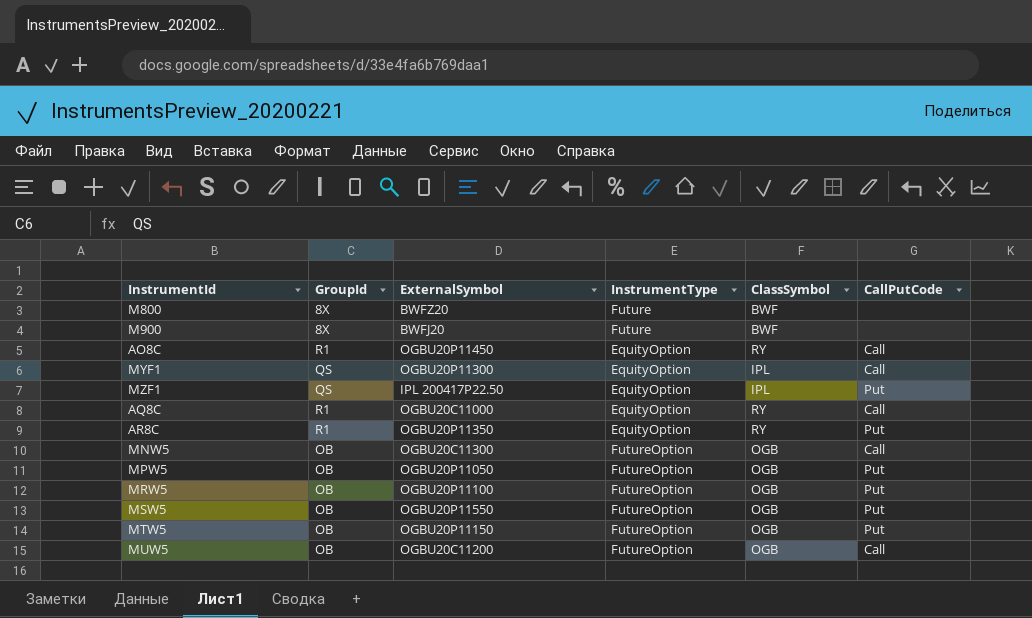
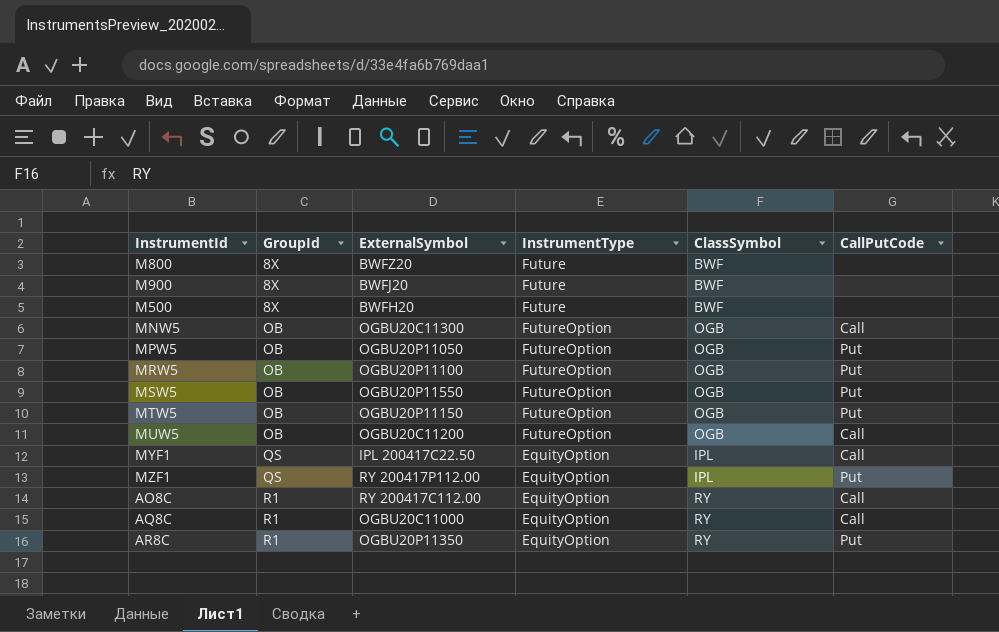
row order: none -> GroupId ascending
row M500: none -> 8X | BWFH20 | Future | BWF | none
MYF1 | ExternalSymbol: OGBU20P11300 -> IPL 200417C22.50
MZF1 | ExternalSymbol: IPL 200417P22.50 -> RY 200417P112.00
AO8C | ExternalSymbol: OGBU20P11450 -> RY 200417C112.00

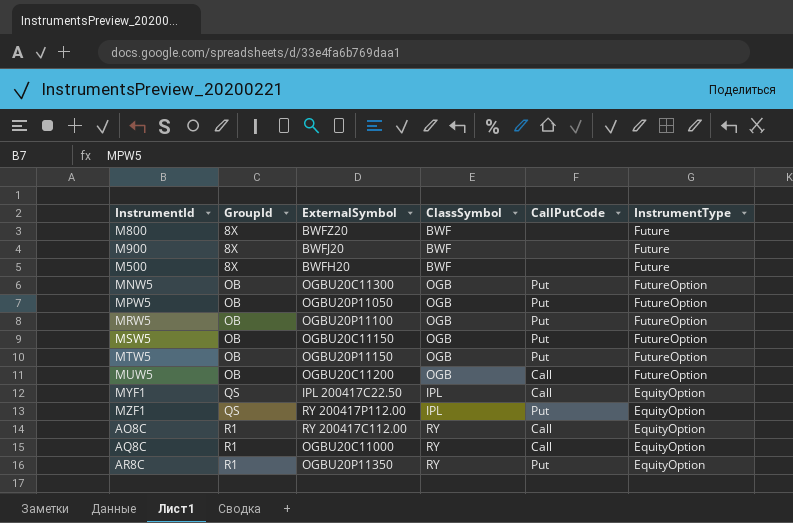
column InstrumentType | position: 4 -> 6
MNW5 | CallPutCode: Call -> Put
MSW5 | ExternalSymbol: OGBU20P11550 -> OGBU20C11150

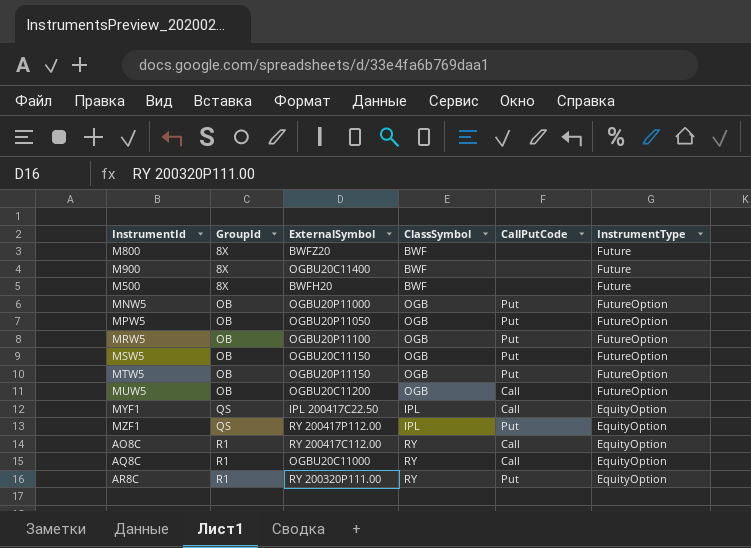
M900 | ExternalSymbol: BWFJ20 -> OGBU20C11400
MNW5 | ExternalSymbol: OGBU20C11300 -> OGBU20P11000
AR8C | ExternalSymbol: OGBU20P11350 -> RY 200320P111.00

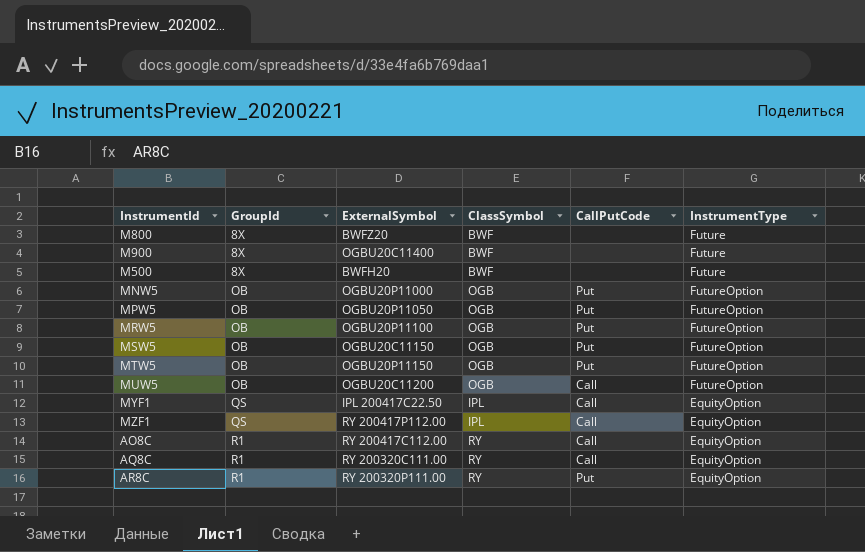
MZF1 | CallPutCode: Put -> Call
AQ8C | ExternalSymbol: OGBU20C11000 -> RY 200320C111.00

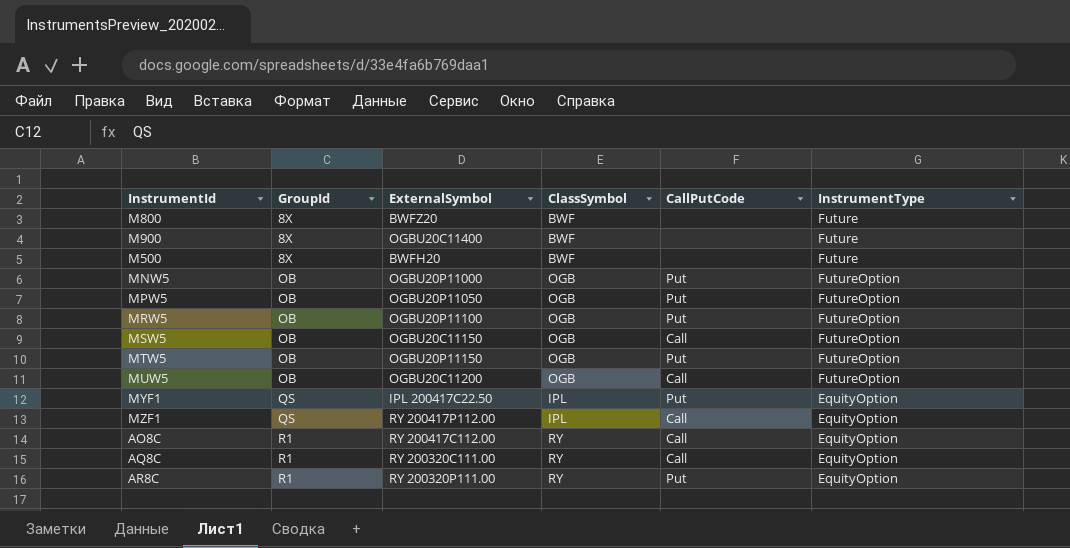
MSW5 | CallPutCode: Put -> Call
MYF1 | CallPutCode: Call -> Put

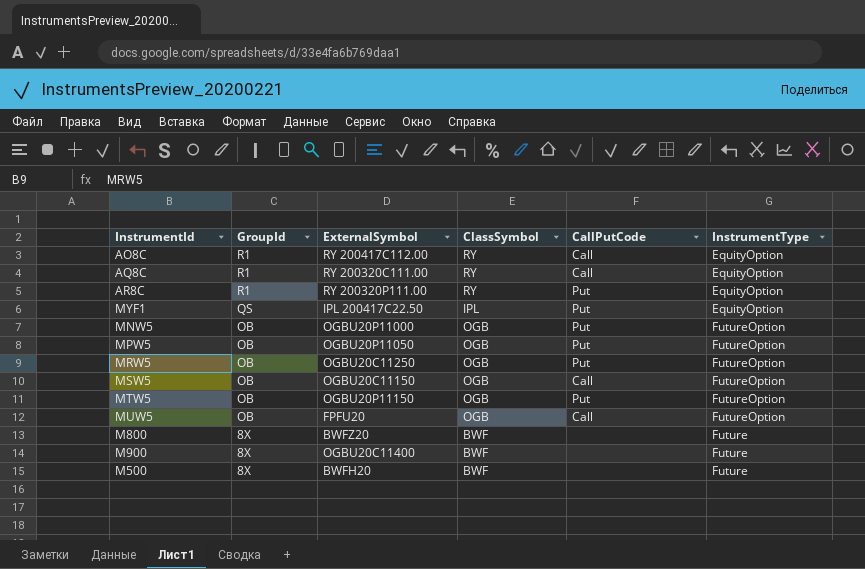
row order: GroupId ascending -> GroupId descending
row MZF1: QS | RY 200417P112.00 | IPL | Call | EquityOption -> none
MRW5 | ExternalSymbol: OGBU20P11100 -> OGBU20C11250
MUW5 | ExternalSymbol: OGBU20C11200 -> FPFU20

